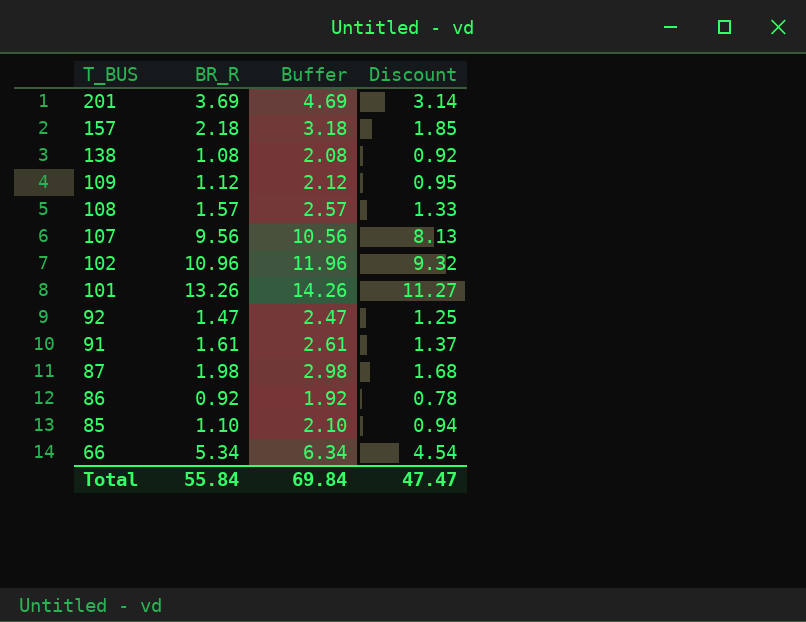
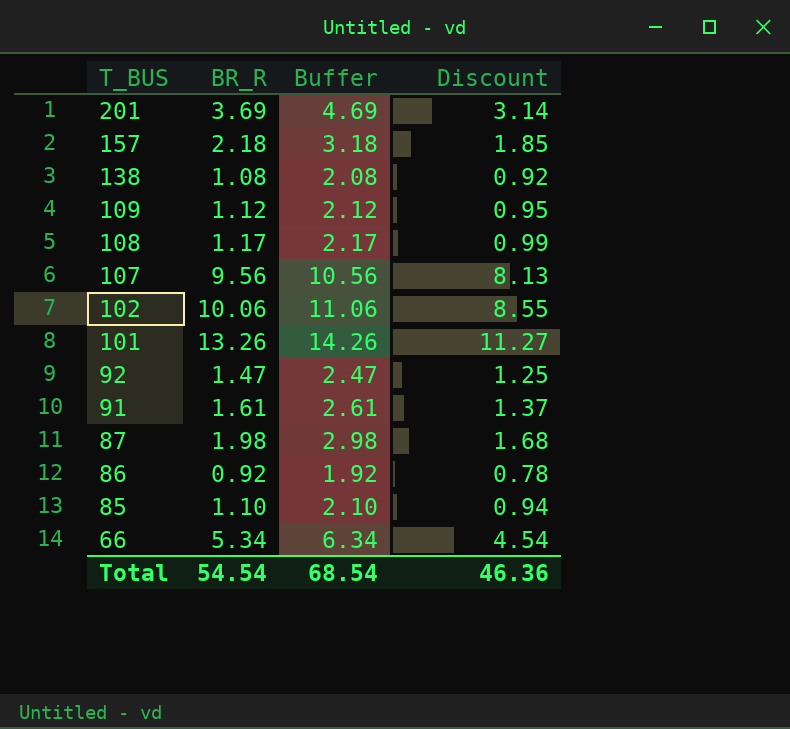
108 | BR_R: 1.57 -> 1.17
108 | Buffer: 2.57 -> 2.17
108 | Discount: 1.33 -> 0.99
102 | BR_R: 10.96 -> 10.06
102 | Buffer: 11.96 -> 11.06
102 | Discount: 9.32 -> 8.55
Total | BR_R: 55.84 -> 54.54
Total | Buffer: 69.84 -> 68.54
Total | Discount: 47.47 -> 46.36

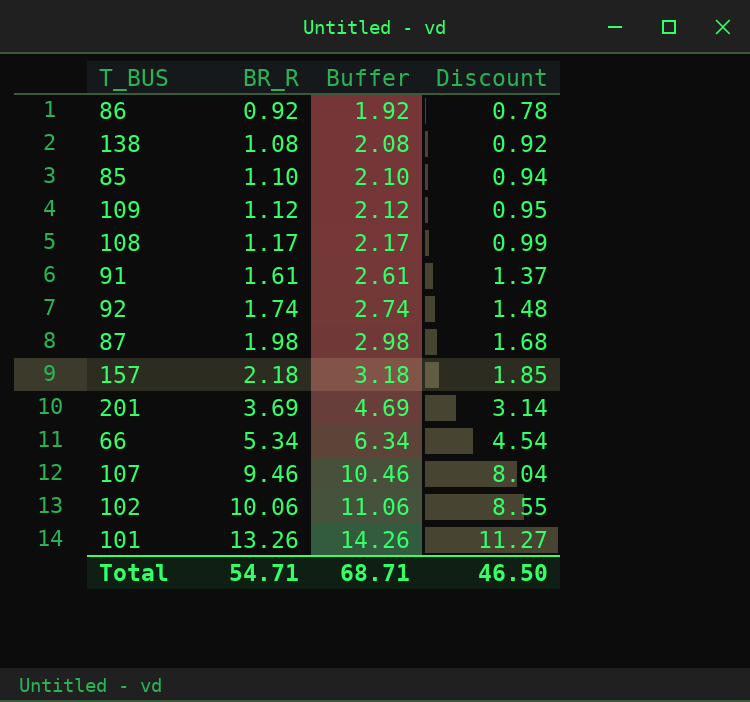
row order: T_BUS descending -> BR_R ascending
92 | BR_R: 1.47 -> 1.74
92 | Buffer: 2.47 -> 2.74
92 | Discount: 1.25 -> 1.48
107 | BR_R: 9.56 -> 9.46
107 | Buffer: 10.56 -> 10.46
107 | Discount: 8.13 -> 8.04
Total | BR_R: 54.54 -> 54.71
Total | Buffer: 68.54 -> 68.71
Total | Discount: 46.36 -> 46.50

